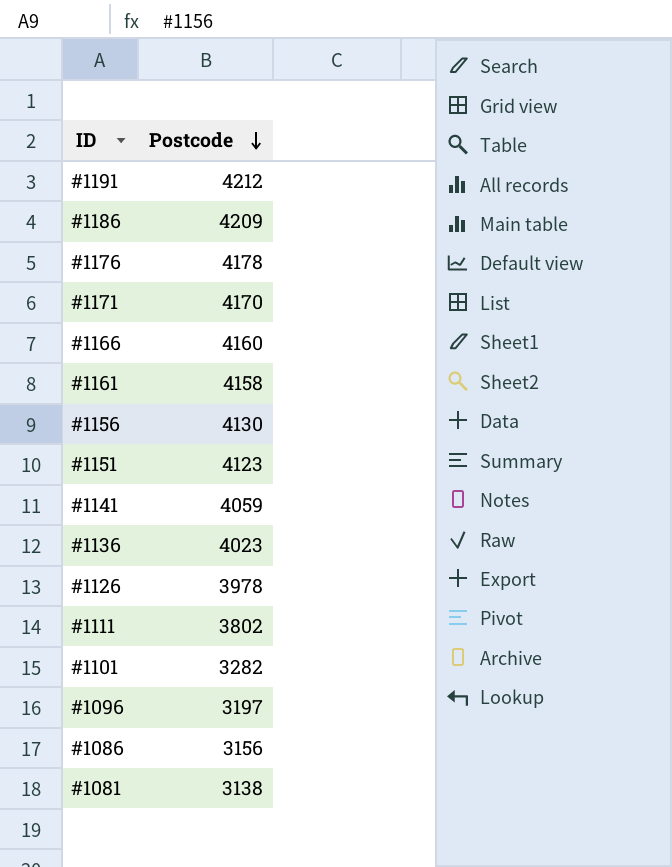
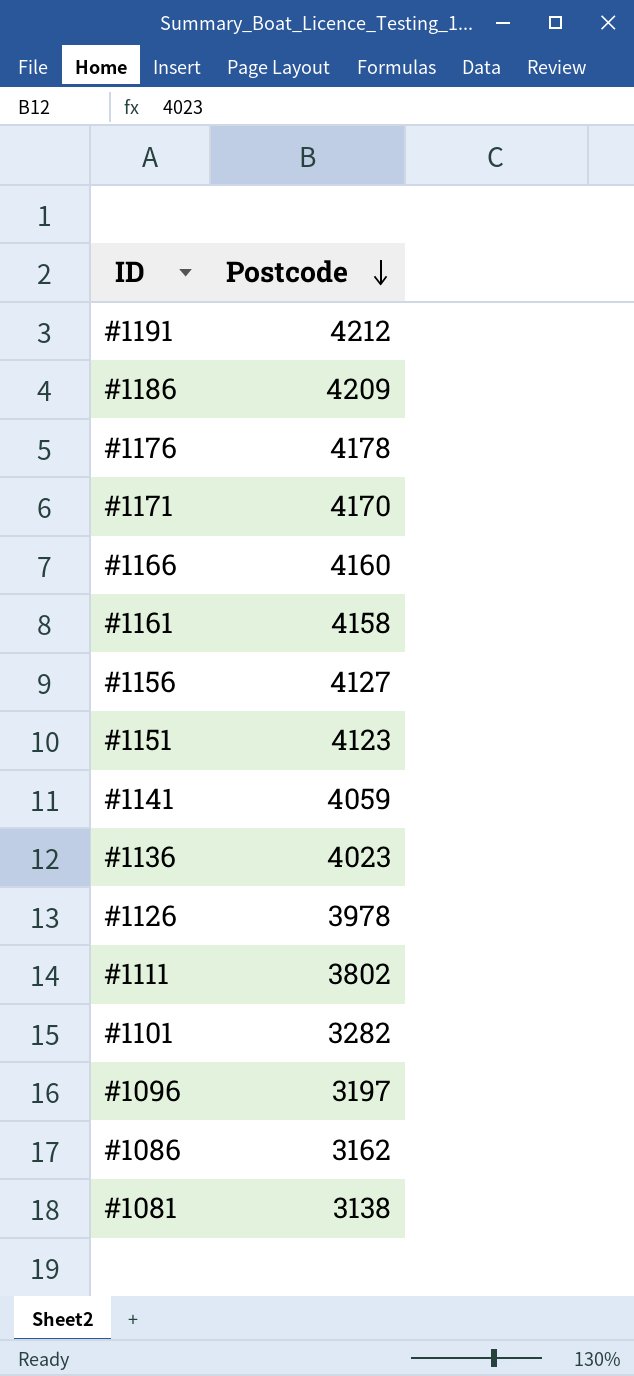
#1156 | Postcode: 4130 -> 4127
#1086 | Postcode: 3156 -> 3162

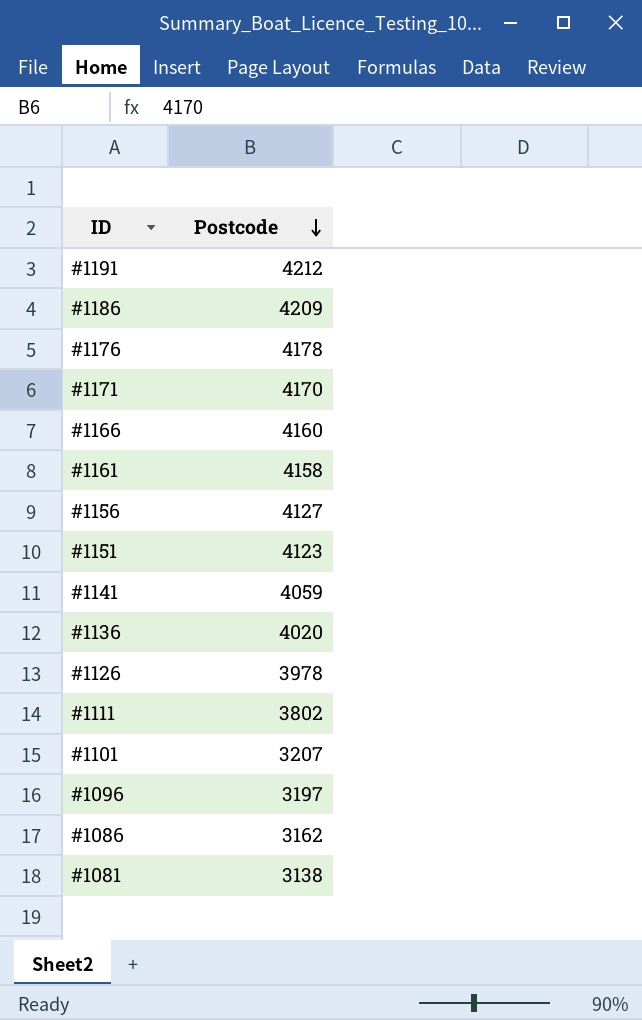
#1136 | Postcode: 4023 -> 4020
#1101 | Postcode: 3282 -> 3207

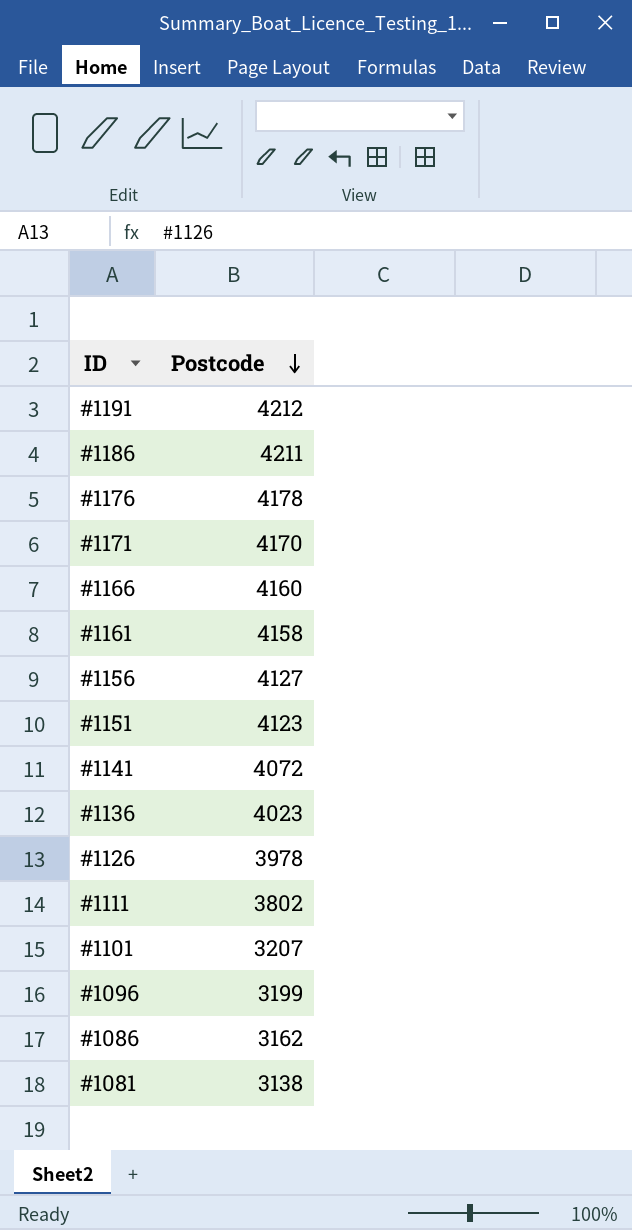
#1186 | Postcode: 4209 -> 4211
#1141 | Postcode: 4059 -> 4072
#1136 | Postcode: 4020 -> 4023
#1096 | Postcode: 3197 -> 3199

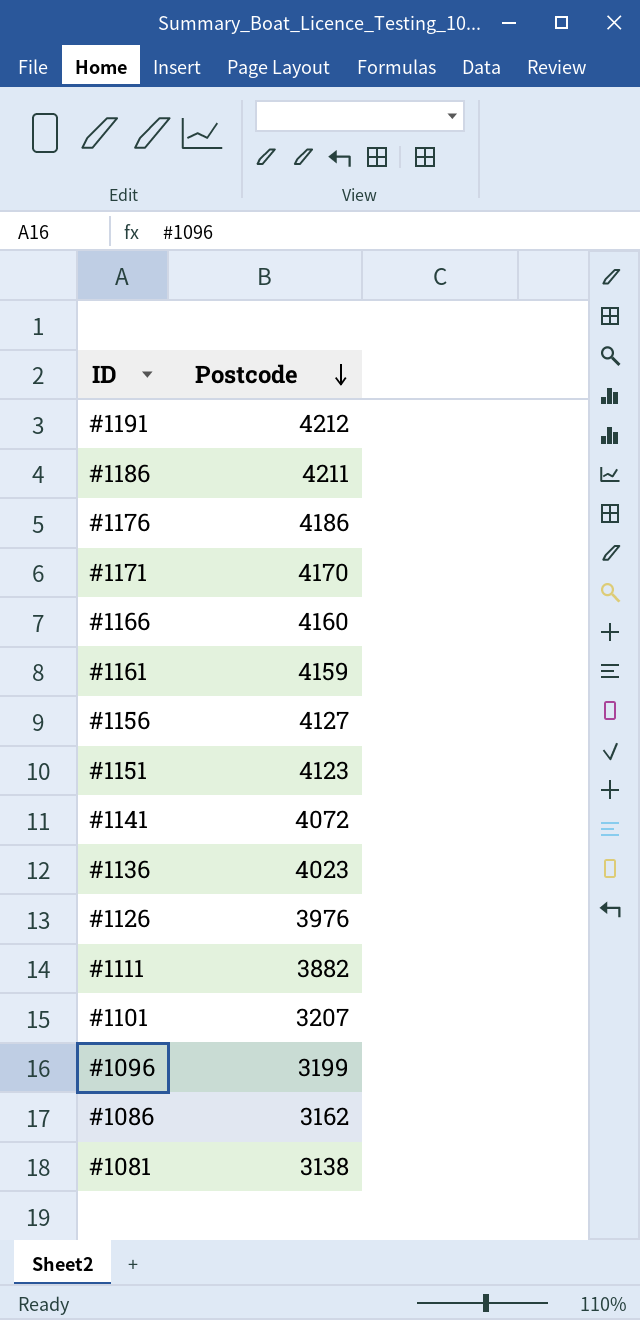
#1176 | Postcode: 4178 -> 4186
#1161 | Postcode: 4158 -> 4159
#1126 | Postcode: 3978 -> 3976
#1111 | Postcode: 3802 -> 3882

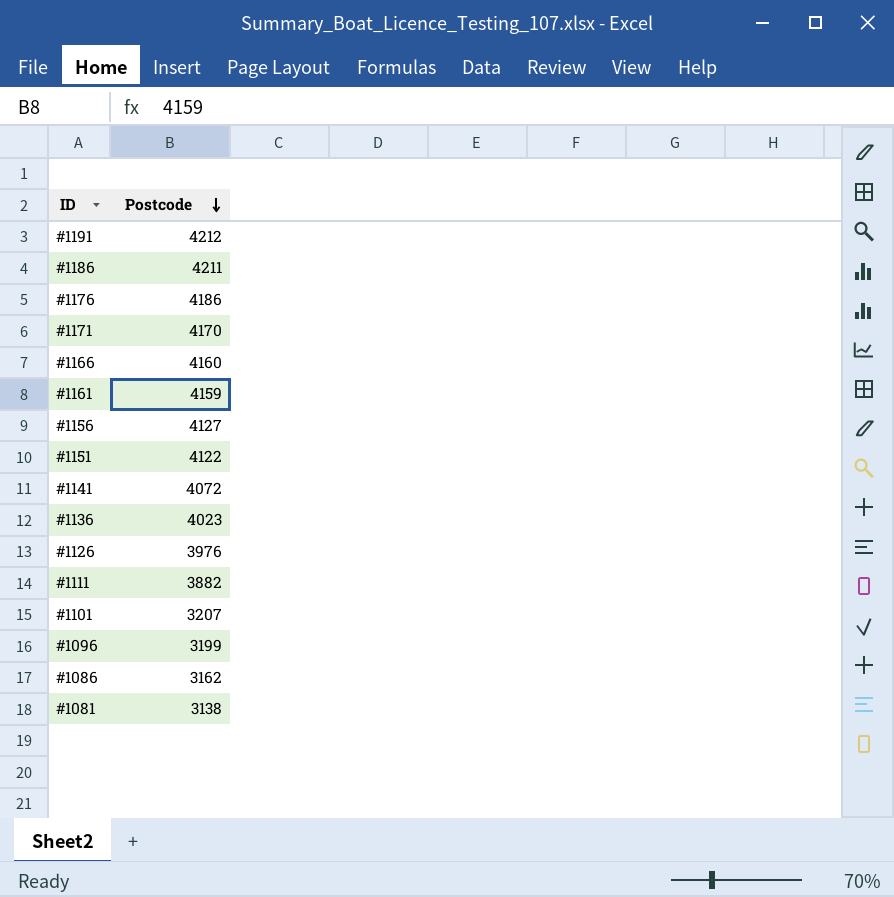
#1151 | Postcode: 4123 -> 4122

